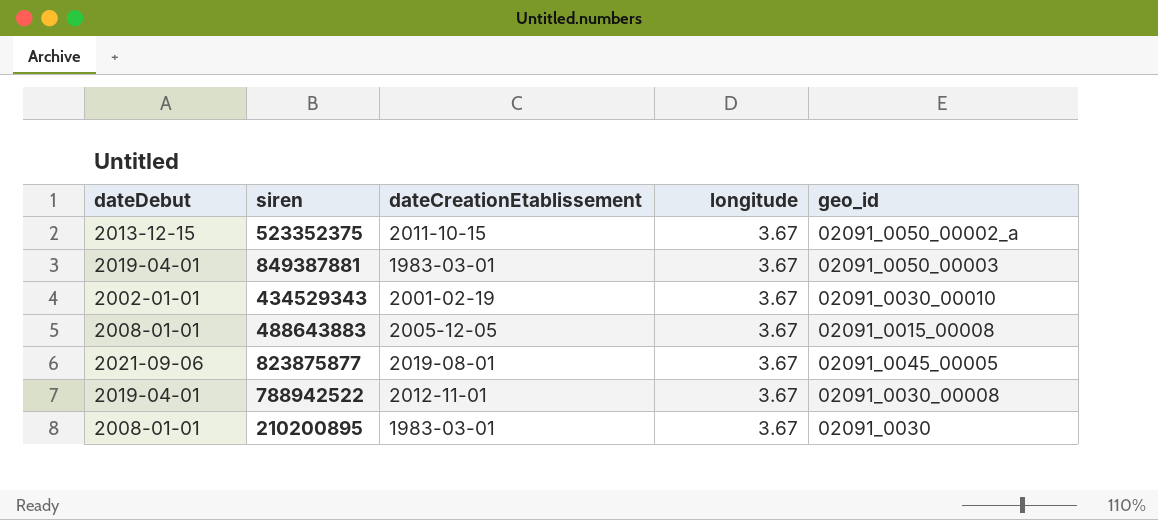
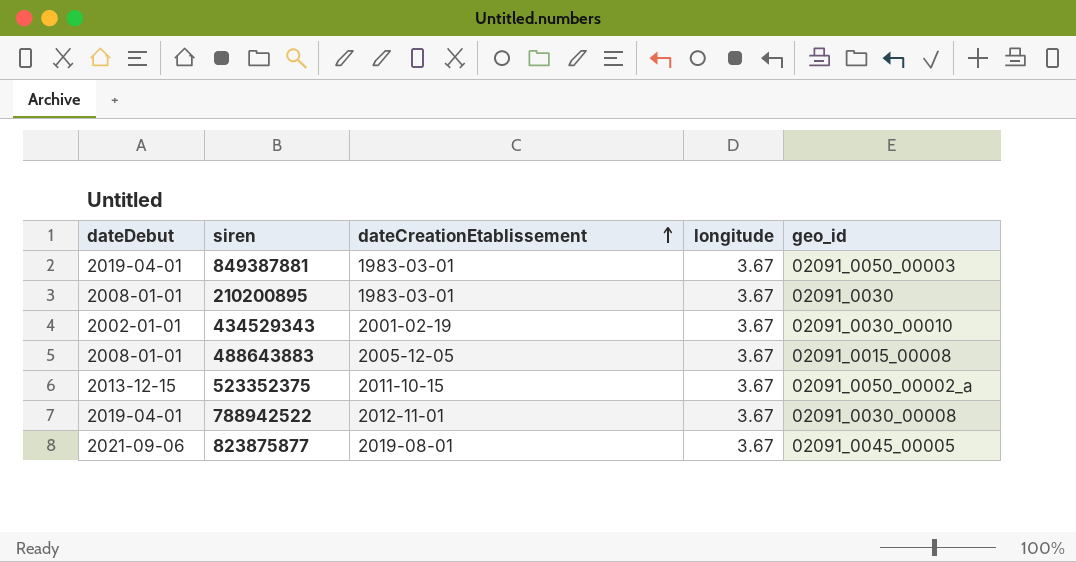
row order: none -> dateCreationEtablissement ascending

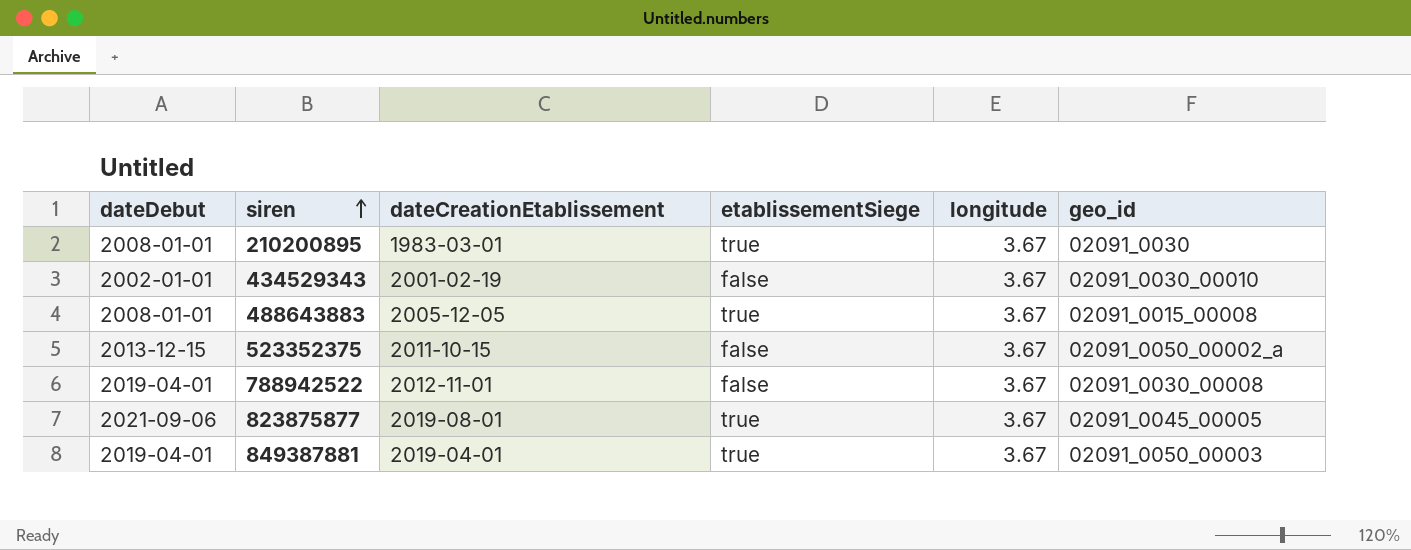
row order: dateCreationEtablissement ascending -> siren ascending
column etablissementSiege | position: none -> 4
849387881 | dateCreationEtablissement: 1983-03-01 -> 2019-04-01

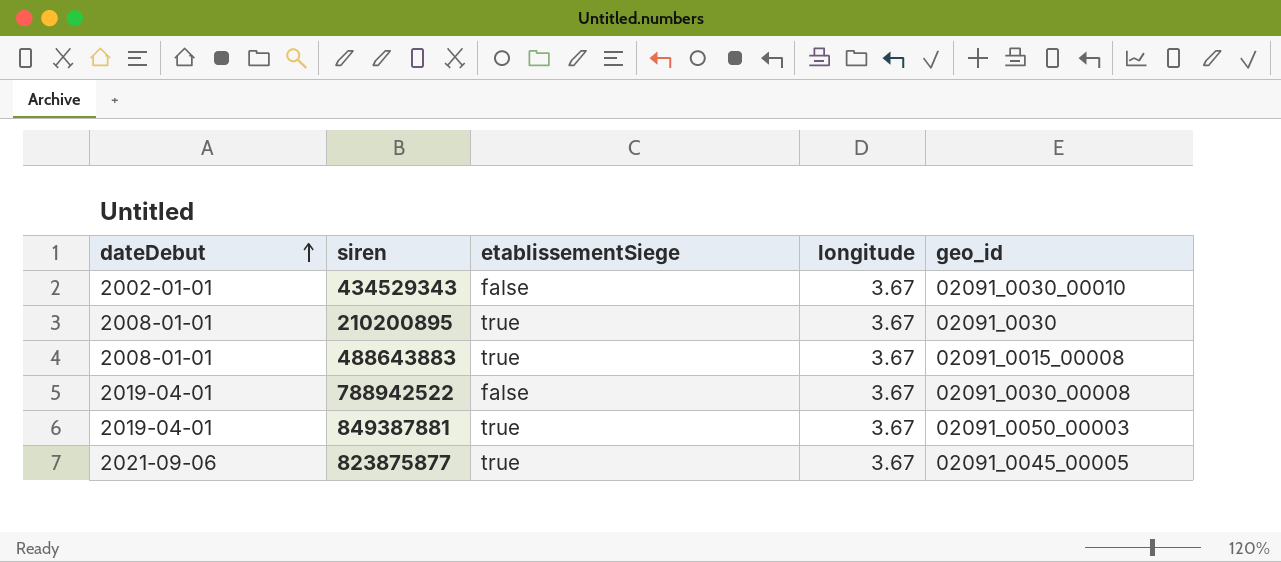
row order: siren ascending -> dateDebut ascending
column dateCreationEtablissement | position: 3 -> none
row 523352375: 2013-12-15 | 2011-10-15 | false | 3.67 | 02091_0050_00002_a -> none

